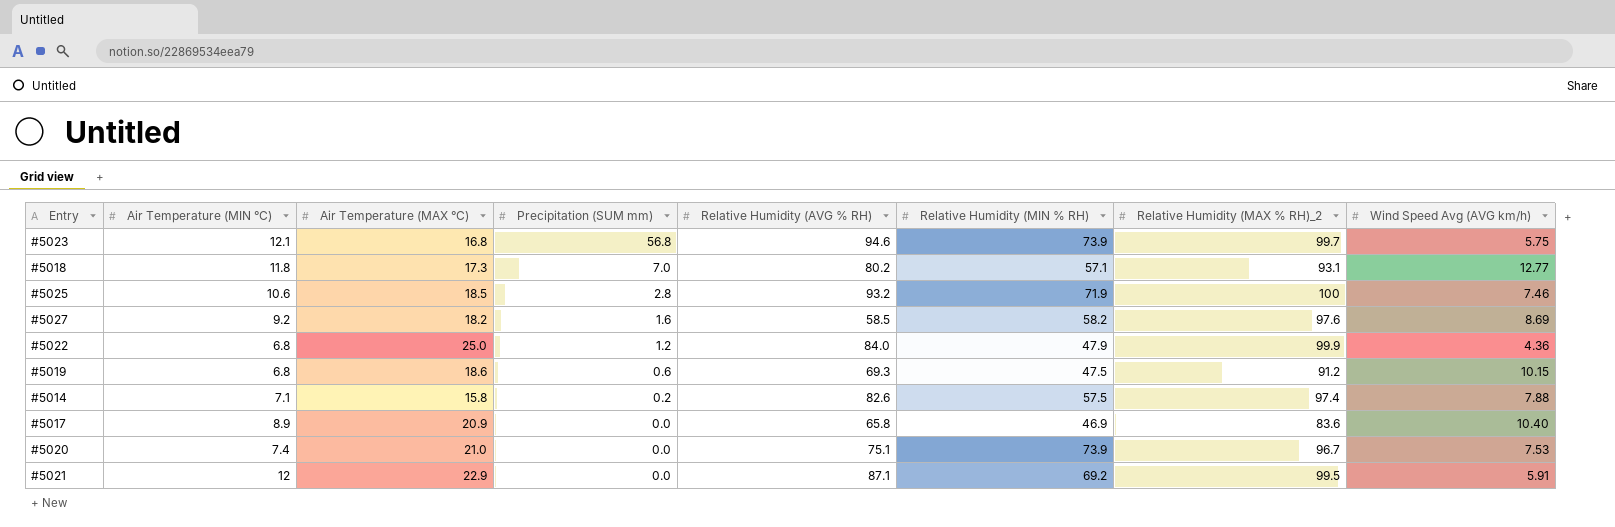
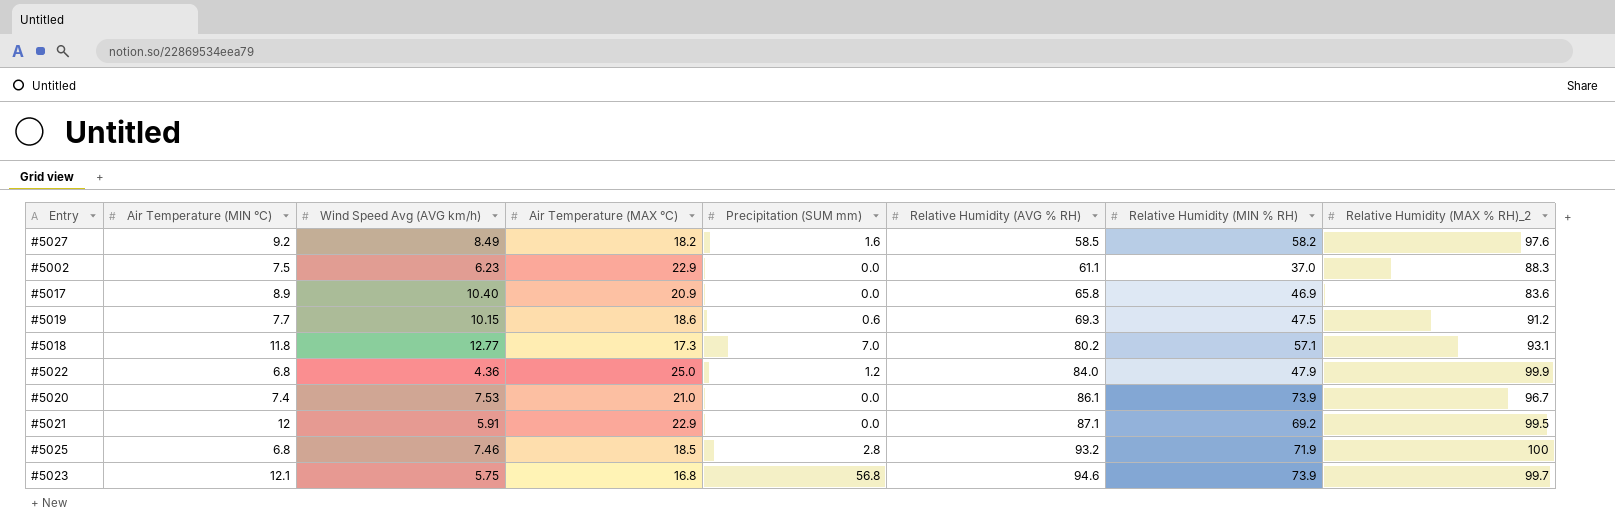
row order: Precipitation (SUM mm) descending -> Relative Humidity (AVG % RH) ascending
column Wind Speed Avg (AVG km/h) | position: 8 -> 3
row #5014: 7.1 | 15.8 | 0.2 | 82.6 | 57.5 | 97.4 | 7.88 -> none
#5027 | Wind Speed Avg (AVG km/h): 8.69 -> 8.49
row #5002: none -> 7.5 | 6.23 | 22.9 | 0.0 | 61.1 | 37.0 | 88.3
#5019 | Air Temperature (MIN °C): 6.8 -> 7.7
#5020 | Relative Humidity (AVG % RH): 75.1 -> 86.1
#5025 | Air Temperature (MIN °C): 10.6 -> 6.8

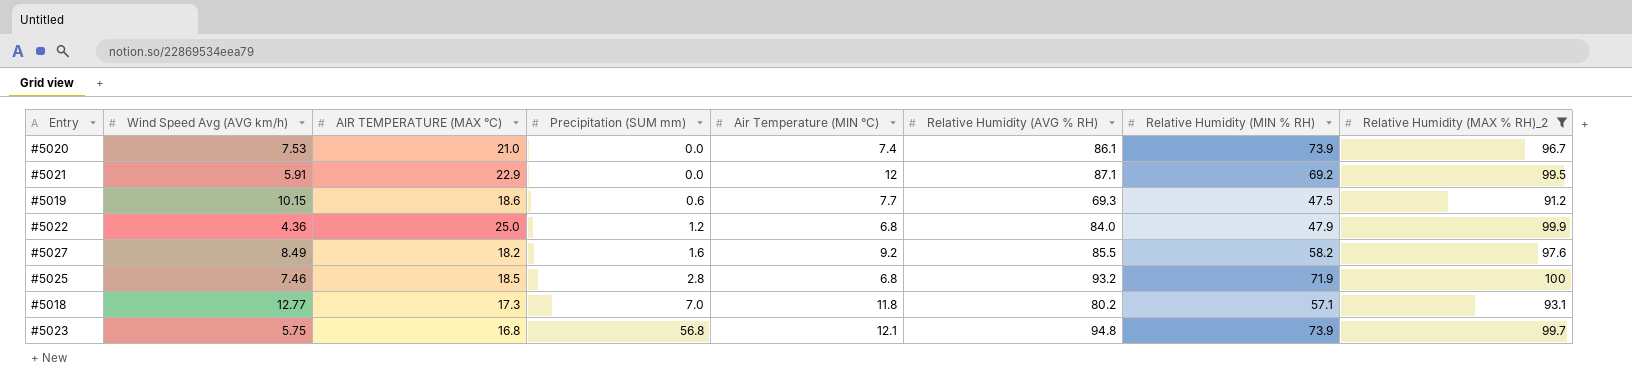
filter: none -> Relative Humidity (MAX % RH)_2 >= 91.2
row order: Relative Humidity (AVG % RH) ascending -> Precipitation (SUM mm) ascending
column name: Air Temperature (MAX °C) -> AIR TEMPERATURE (MAX °C)
column Air Temperature (MIN °C) | position: 2 -> 5
#5027 | Relative Humidity (AVG % RH): 58.5 -> 85.5
#5023 | Relative Humidity (AVG % RH): 94.6 -> 94.8

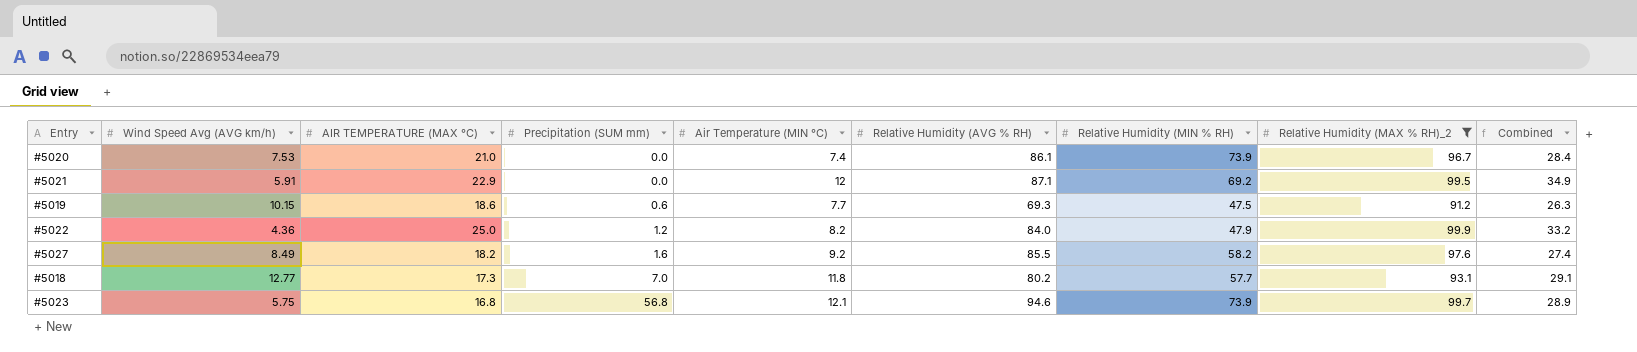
column Combined | formula: none -> [AIR TEMPERATURE (MAX °C)] + [Air Temperature (MIN °C)]
row #5025: 7.46 | 18.5 | 2.8 | 6.8 | 93.2 | 71.9 | 100 -> none
#5022 | Air Temperature (MIN °C): 6.8 -> 8.2
#5018 | Relative Humidity (MIN % RH): 57.1 -> 57.7
#5023 | Relative Humidity (AVG % RH): 94.8 -> 94.6

